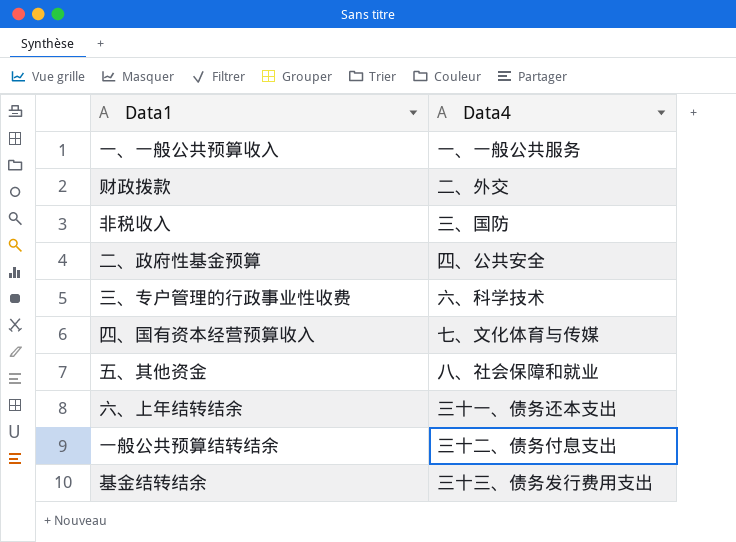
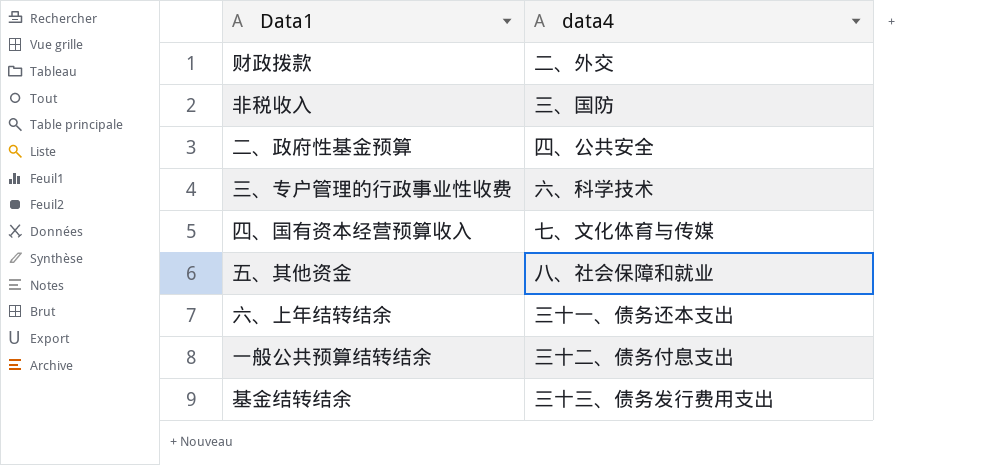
column name: Data4 -> data4
row 一、一般公共预算收入: 一、一般公共服务 -> none

